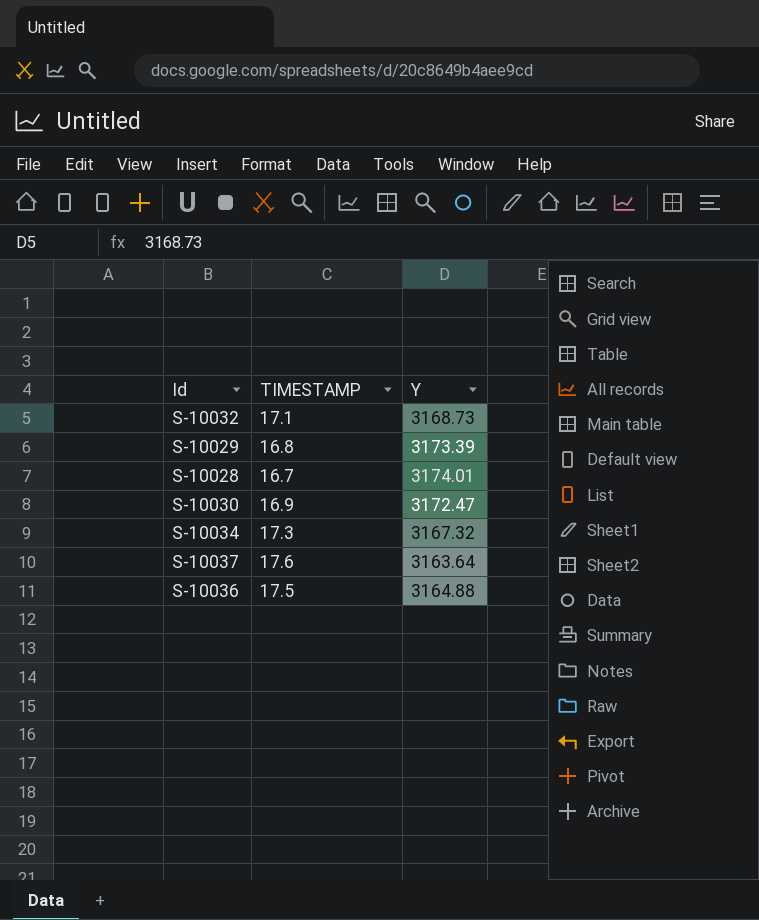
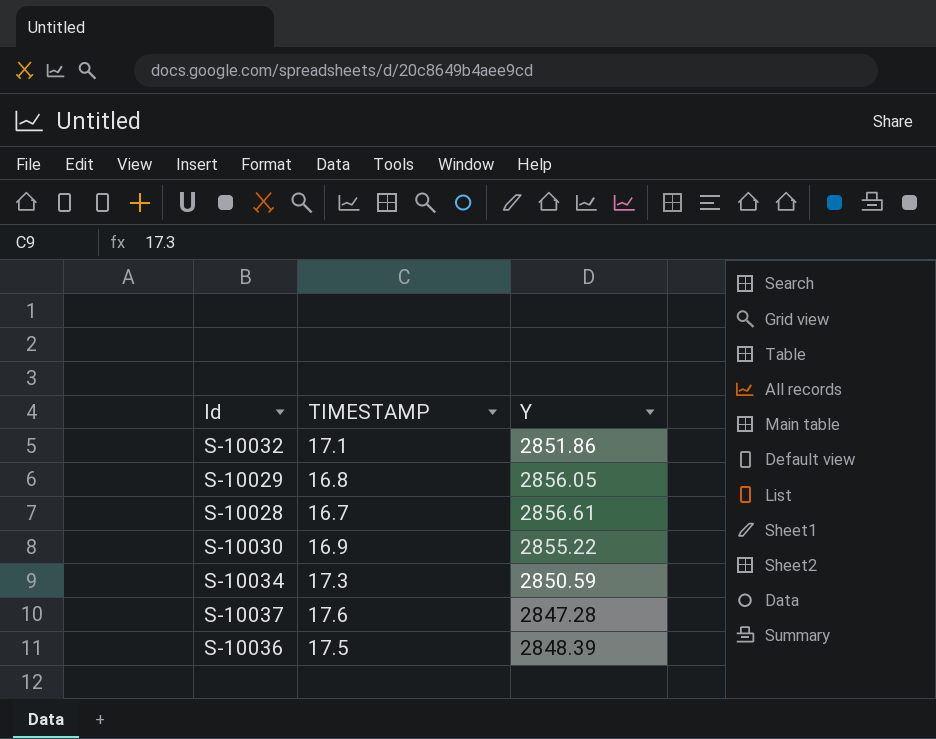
S-10032 | Y: 3168.73 -> 2851.86
S-10029 | Y: 3173.39 -> 2856.05
S-10028 | Y: 3174.01 -> 2856.61
S-10030 | Y: 3172.47 -> 2855.22
S-10034 | Y: 3167.32 -> 2850.59
S-10037 | Y: 3163.64 -> 2847.28
S-10036 | Y: 3164.88 -> 2848.39

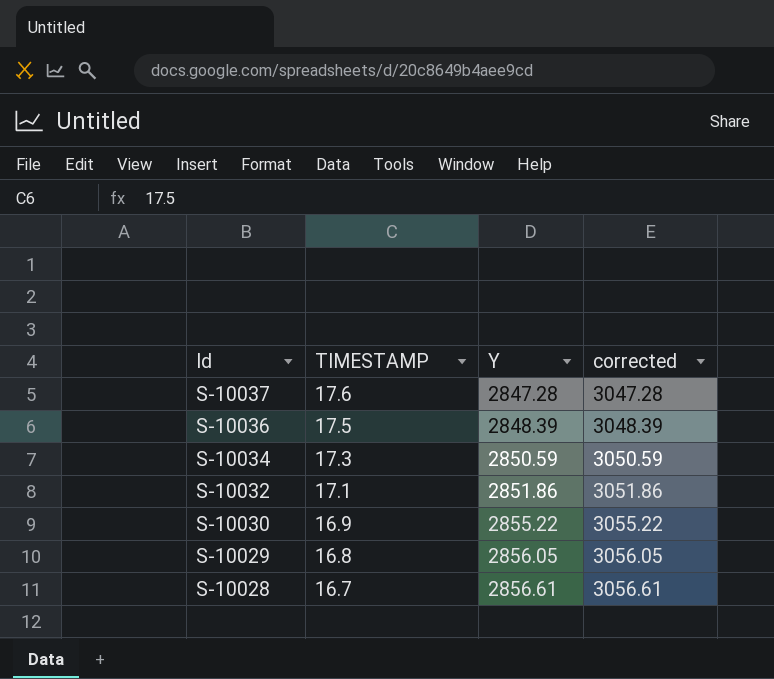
row order: none -> Id descending
column corrected | formula: none -> [Y] + 200

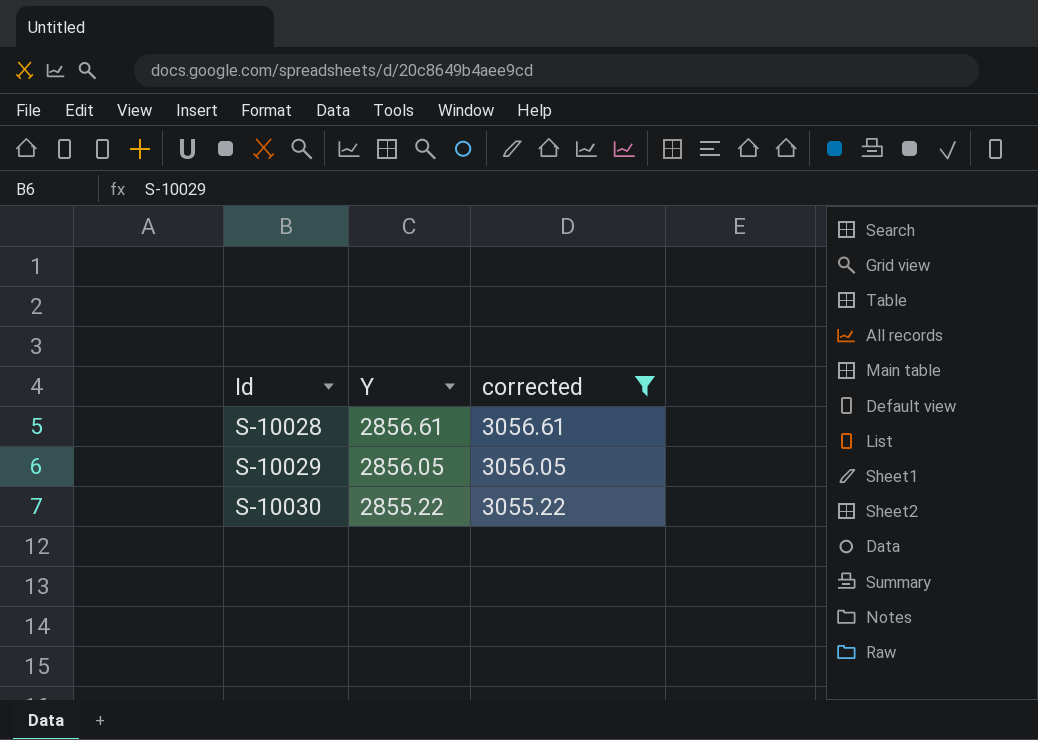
filter: none -> corrected >= 3055.22
row order: Id descending -> Id ascending
column TIMESTAMP | position: 2 -> none

